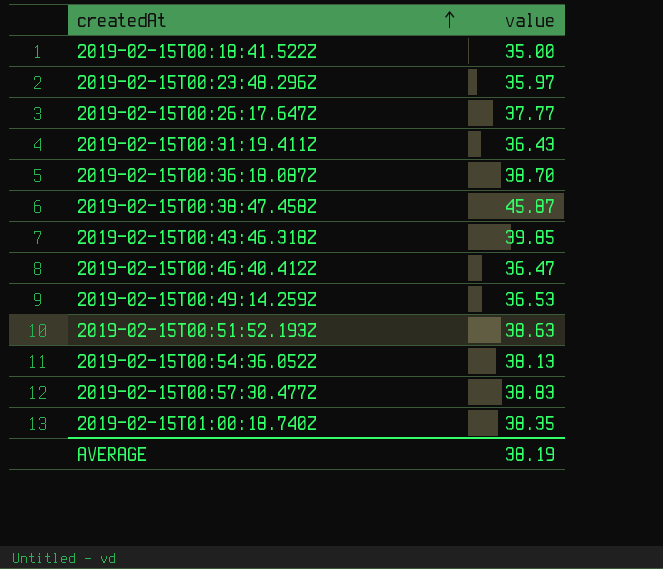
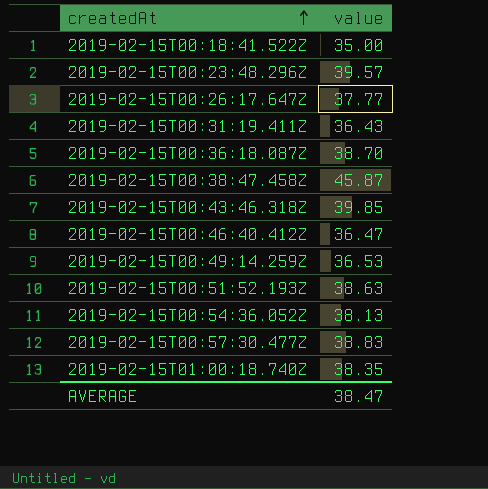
2019-02-15T00:23:48.296Z | value: 35.97 -> 39.57
AVERAGE | value: 38.19 -> 38.47

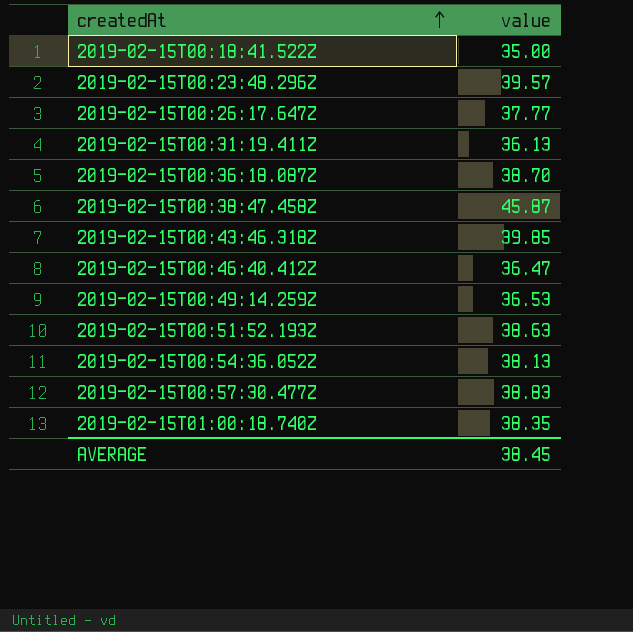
2019-02-15T00:31:19.411Z | value: 36.43 -> 36.13
AVERAGE | value: 38.47 -> 38.45

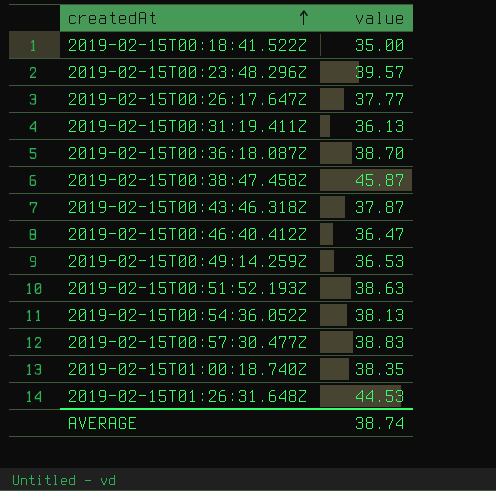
2019-02-15T00:43:46.318Z | value: 39.85 -> 37.87
row 2019-02-15T01:26:31.648Z: none -> 44.53
AVERAGE | value: 38.45 -> 38.74

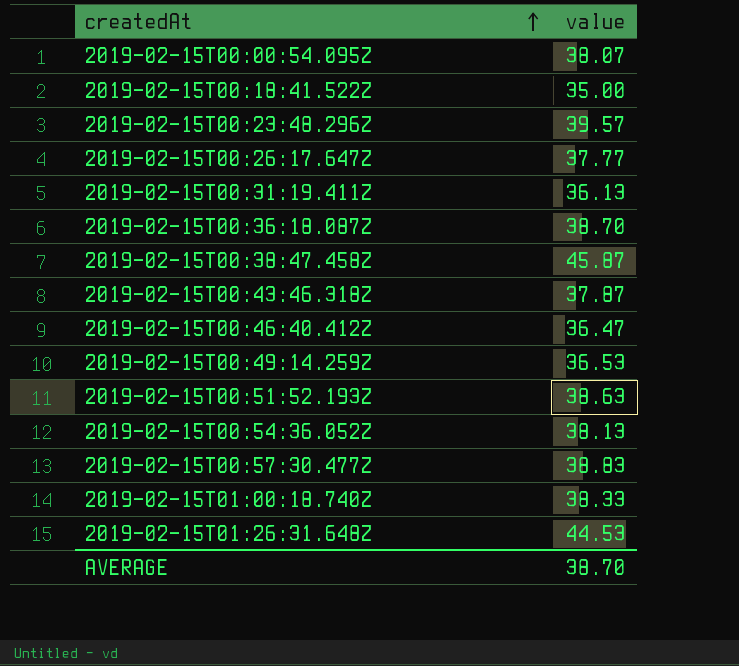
row 2019-02-15T00:00:54.095Z: none -> 38.07
2019-02-15T01:00:18.740Z | value: 38.35 -> 38.33
AVERAGE | value: 38.74 -> 38.70

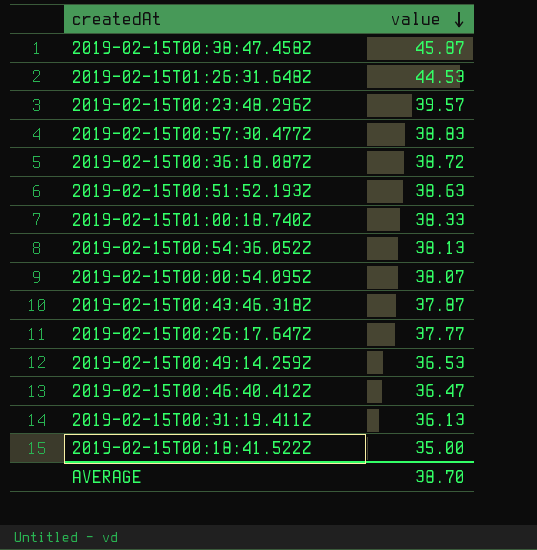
row order: createdAt ascending -> value descending
2019-02-15T00:36:18.087Z | value: 38.70 -> 38.72

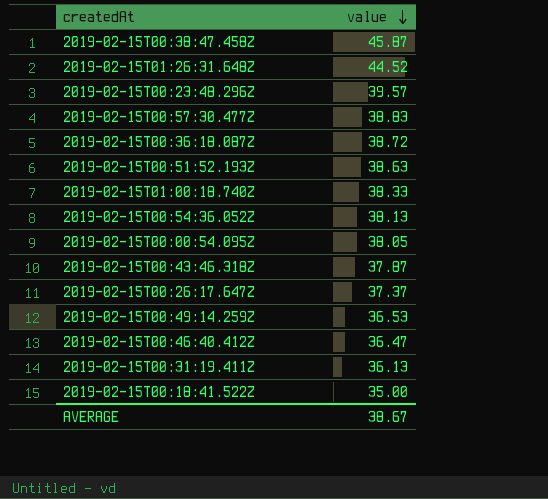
2019-02-15T01:26:31.648Z | value: 44.53 -> 44.52
2019-02-15T00:00:54.095Z | value: 38.07 -> 38.05
2019-02-15T00:26:17.647Z | value: 37.77 -> 37.37
AVERAGE | value: 38.70 -> 38.67

